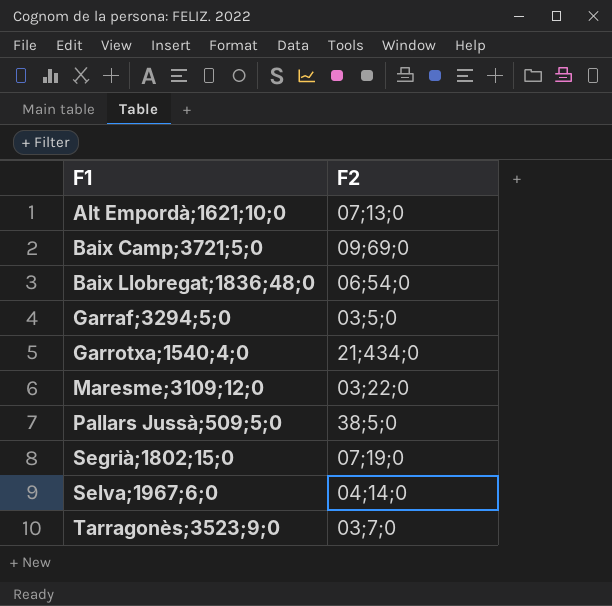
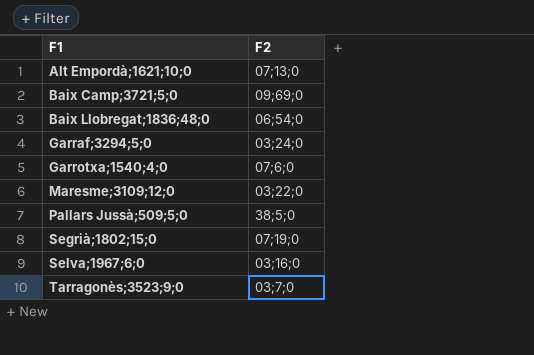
Garraf;3294;5;0 | F2: 03;5;0 -> 03;24;0
Garrotxa;1540;4;0 | F2: 21;434;0 -> 07;6;0
Selva;1967;6;0 | F2: 04;14;0 -> 03;16;0

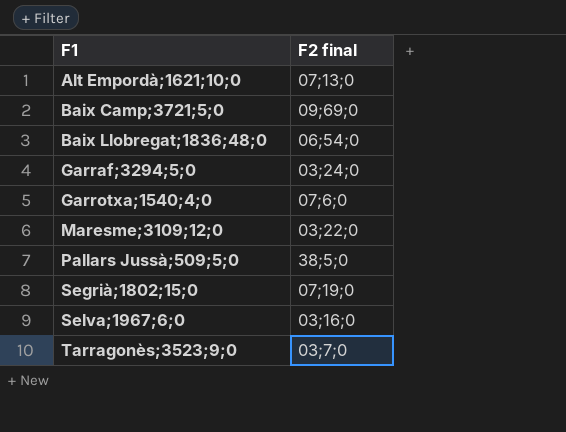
column name: F2 -> F2 final

